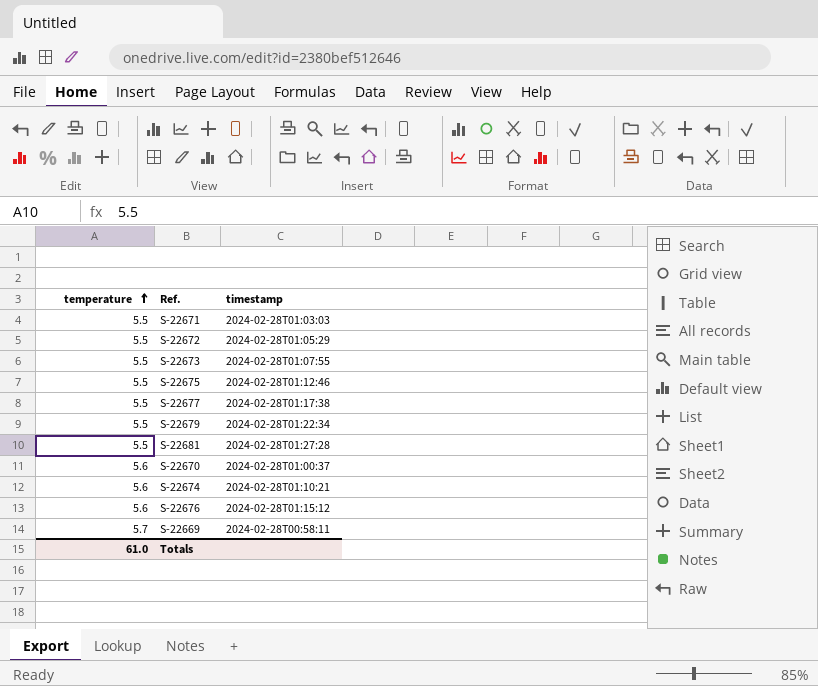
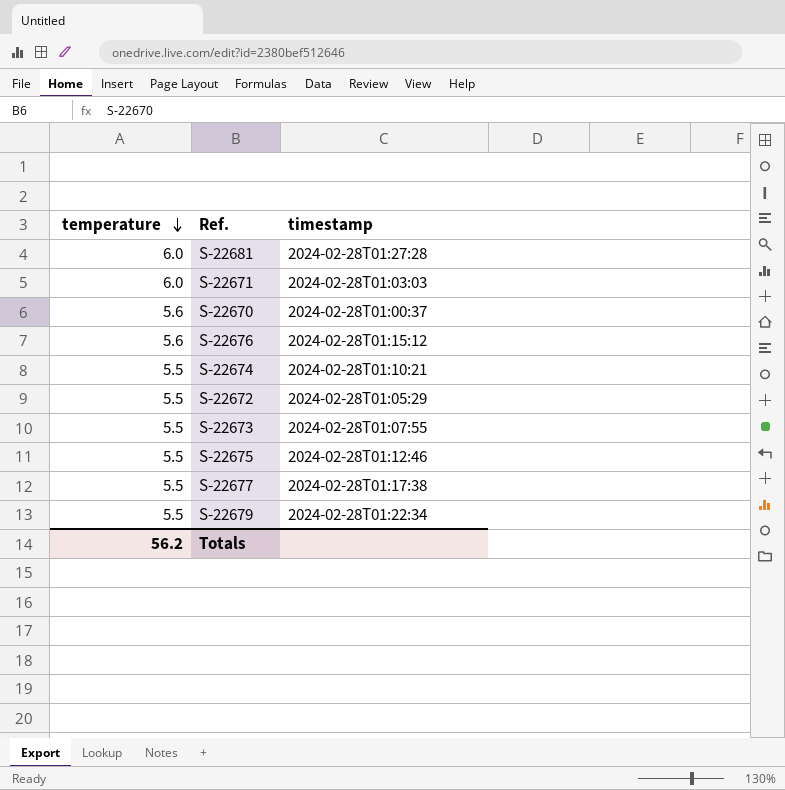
row order: temperature ascending -> temperature descending
row S-22669: 5.7 | 2024-02-28T00:58:11 -> none
S-22681 | temperature: 5.5 -> 6.0
S-22671 | temperature: 5.5 -> 6.0
S-22674 | temperature: 5.6 -> 5.5
Totals | temperature: 61.0 -> 56.2

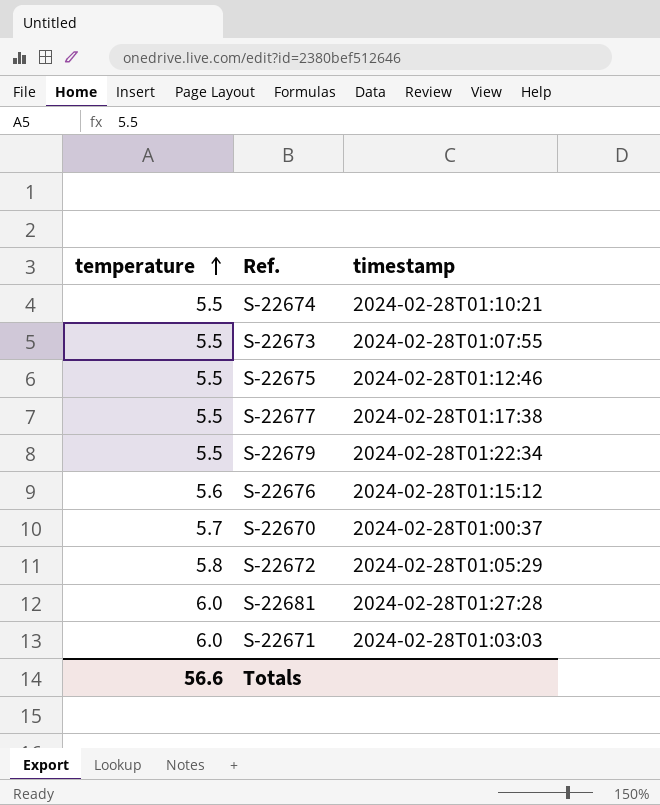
row order: temperature descending -> temperature ascending
S-22670 | temperature: 5.6 -> 5.7
S-22672 | temperature: 5.5 -> 5.8
Totals | temperature: 56.2 -> 56.6

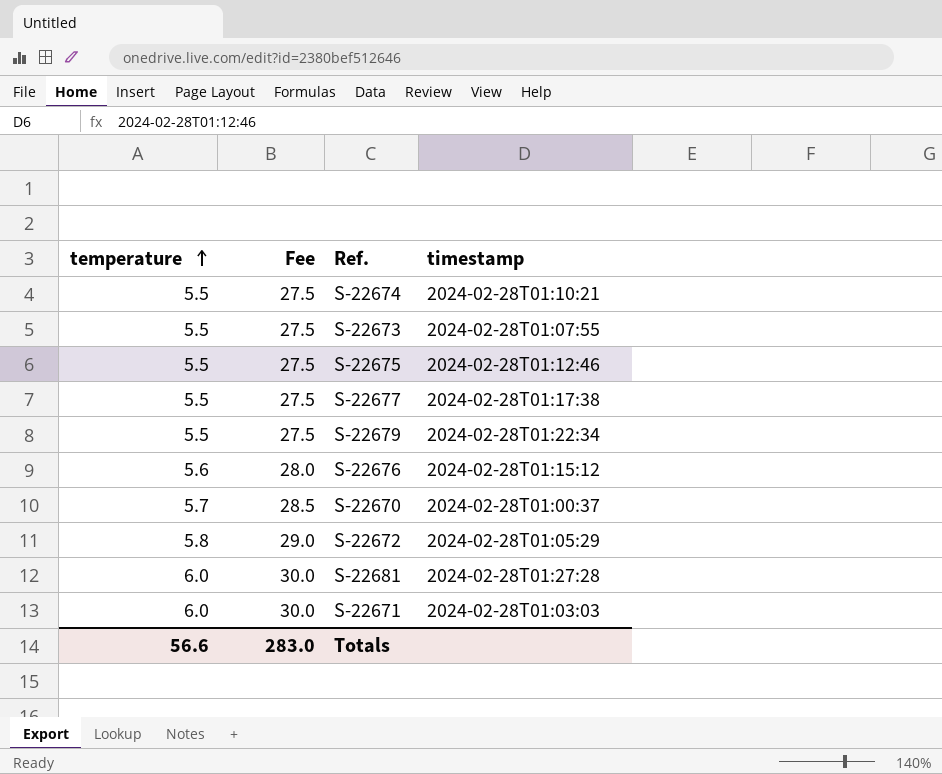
column Fee | formula: none -> [temperature] * 5

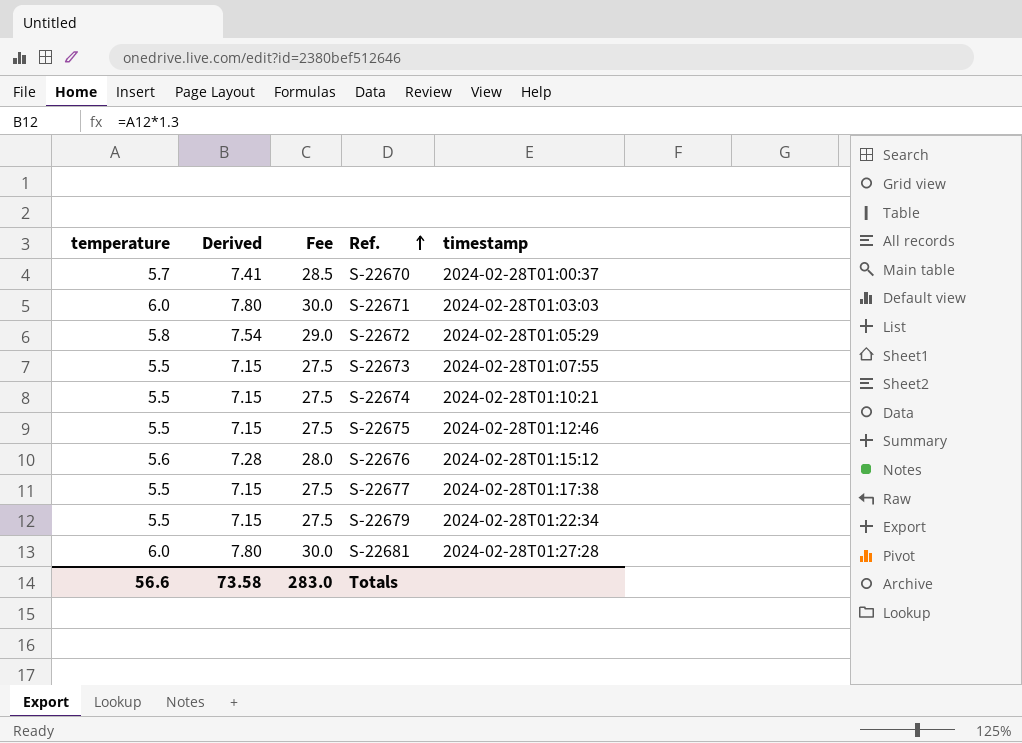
row order: temperature ascending -> Ref. ascending
column Derived | formula: none -> [temperature] * 1.3

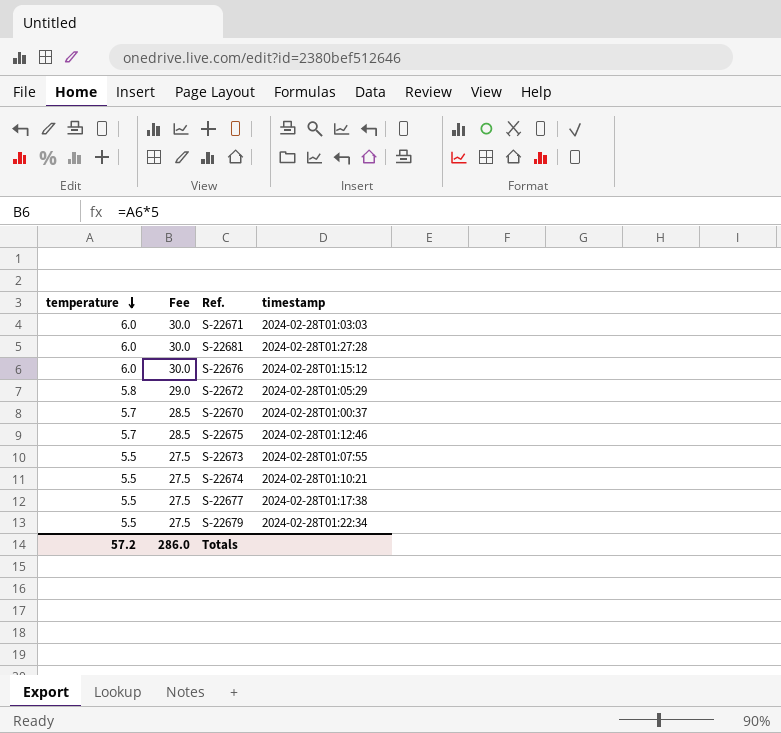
row order: Ref. ascending -> temperature descending
column Derived | formula: [temperature] * 1.3 -> none
S-22676 | temperature: 5.6 -> 6.0
S-22676 | Fee: 28.0 -> 30.0
S-22675 | temperature: 5.5 -> 5.7
S-22675 | Fee: 27.5 -> 28.5
Totals | temperature: 56.6 -> 57.2
Totals | Fee: 283.0 -> 286.0

